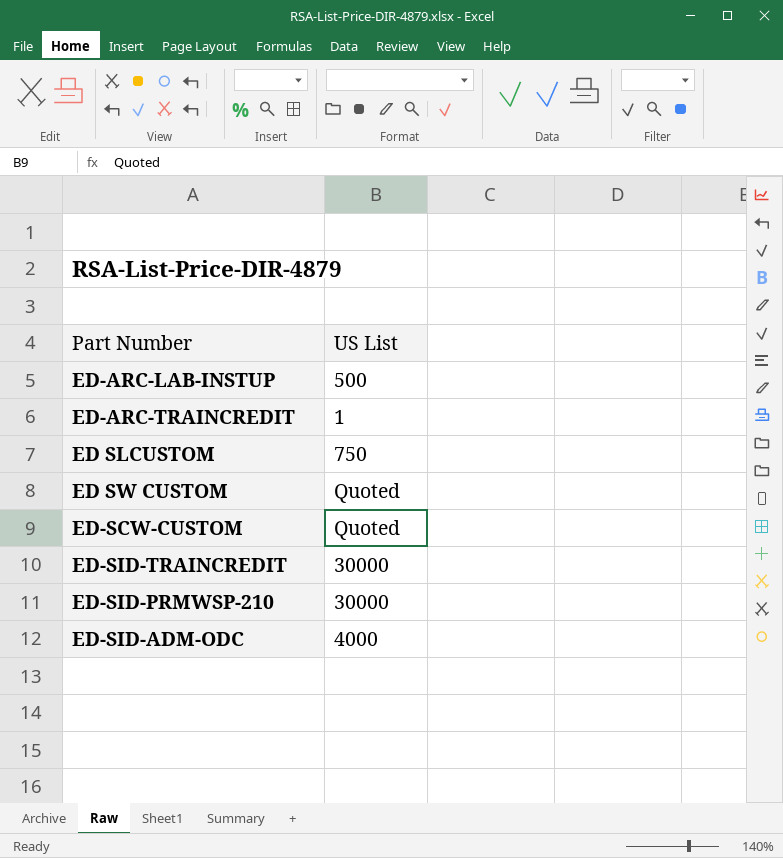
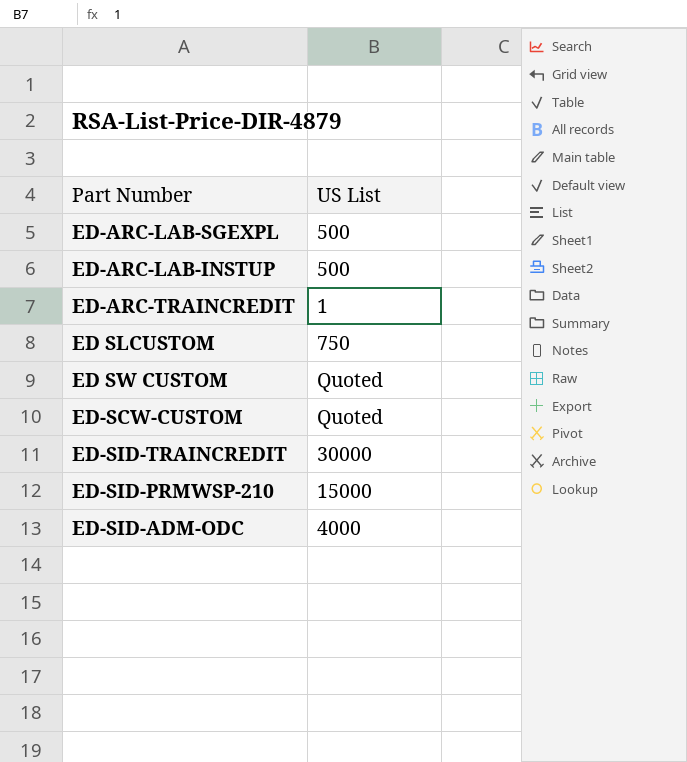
row ED-ARC-LAB-SGEXPL: none -> 500
ED-SID-PRMWSP-210 | US List: 30000 -> 15000

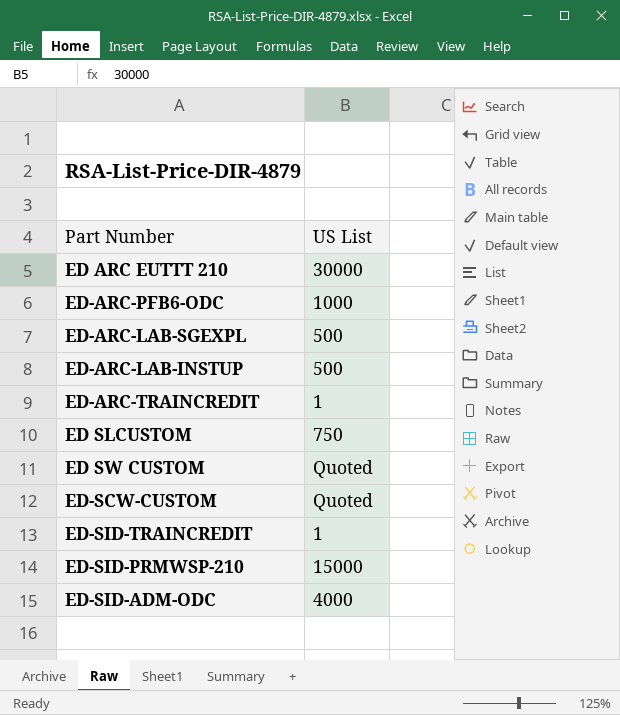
row ED ARC EUTTT 210: none -> 30000
row ED-ARC-PFB6-ODC: none -> 1000
ED-SID-TRAINCREDIT | US List: 30000 -> 1

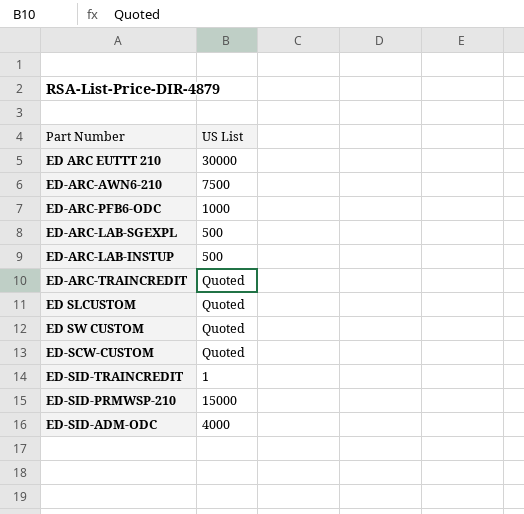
row ED-ARC-AWN6-210: none -> 7500
ED-ARC-TRAINCREDIT | US List: 1 -> Quoted
ED SLCUSTOM | US List: 750 -> Quoted

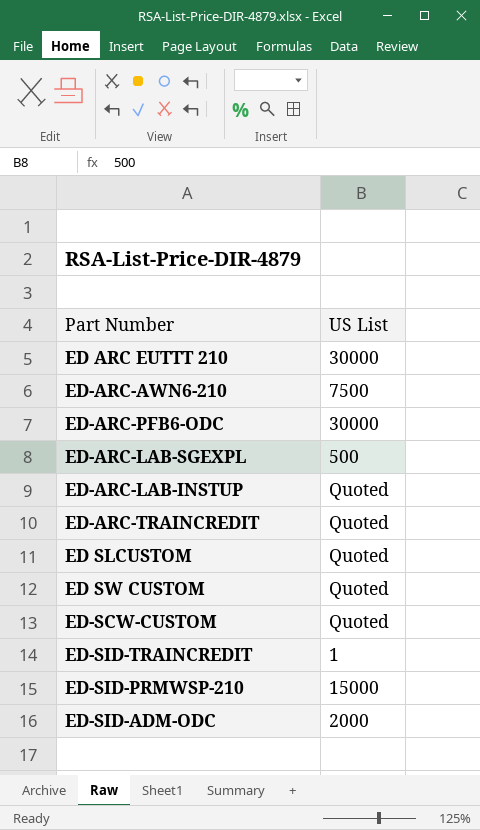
ED-ARC-PFB6-ODC | US List: 1000 -> 30000
ED-ARC-LAB-INSTUP | US List: 500 -> Quoted
ED-SID-ADM-ODC | US List: 4000 -> 2000

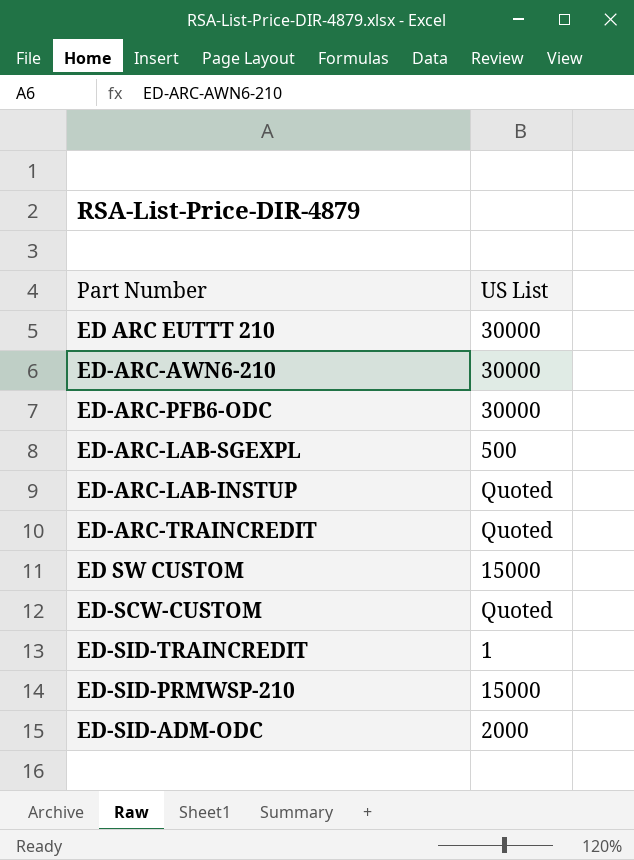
row ED SLCUSTOM: Quoted -> none
ED-ARC-AWN6-210 | US List: 7500 -> 30000
ED SW CUSTOM | US List: Quoted -> 15000

